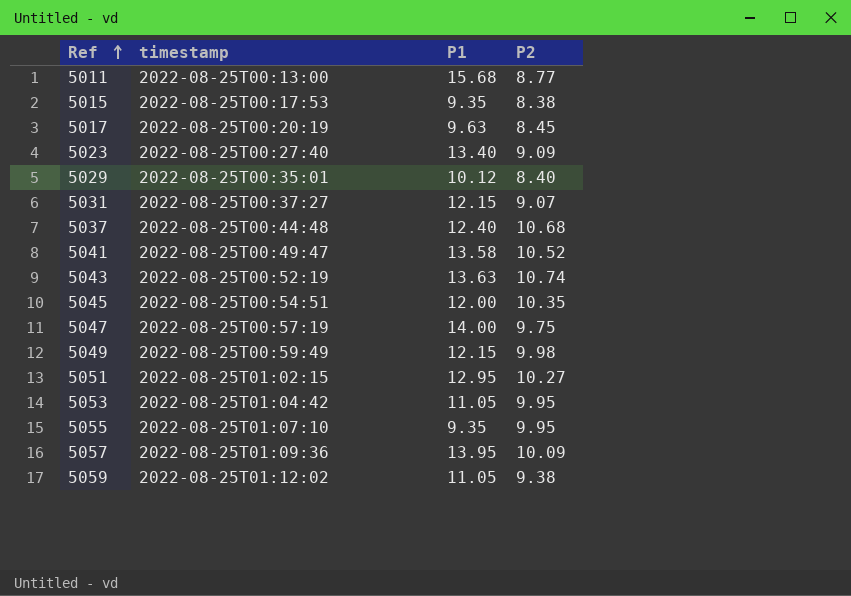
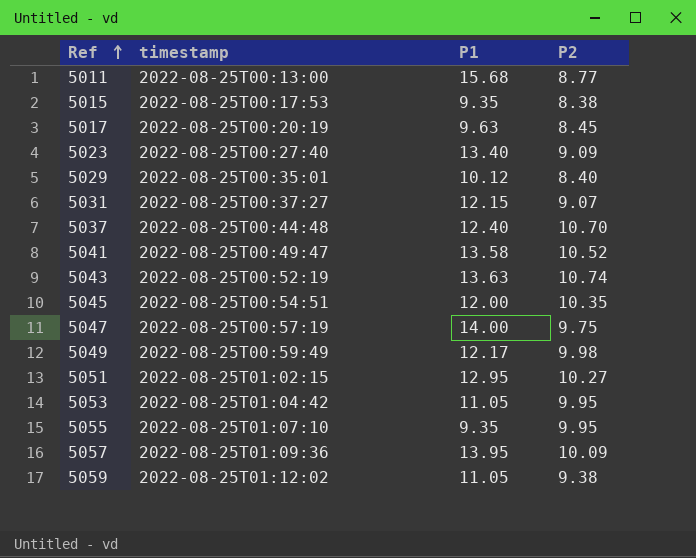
5037 | P2: 10.68 -> 10.70
5049 | P1: 12.15 -> 12.17

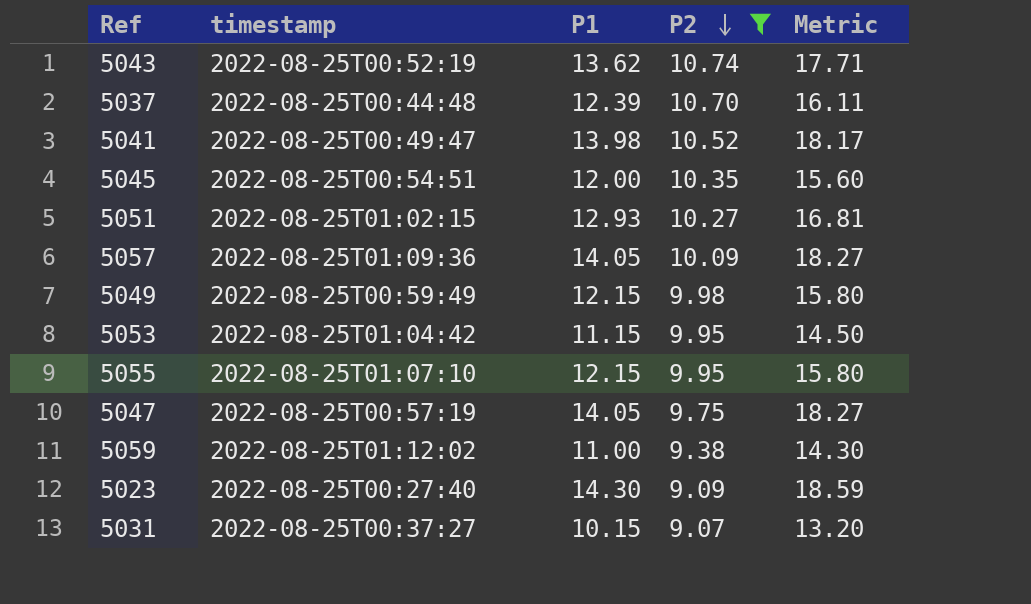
filter: none -> P2 >= 9.07
row order: Ref ascending -> P2 descending
column Metric | formula: none -> [P1] * 1.3
5043 | P1: 13.63 -> 13.62
5037 | P1: 12.40 -> 12.39
5041 | P1: 13.58 -> 13.98
5051 | P1: 12.95 -> 12.93
5057 | P1: 13.95 -> 14.05
5049 | P1: 12.17 -> 12.15
5053 | P1: 11.05 -> 11.15
5055 | P1: 9.35 -> 12.15
5047 | P1: 14.00 -> 14.05
5059 | P1: 11.05 -> 11.00
5023 | P1: 13.40 -> 14.30
5031 | P1: 12.15 -> 10.15

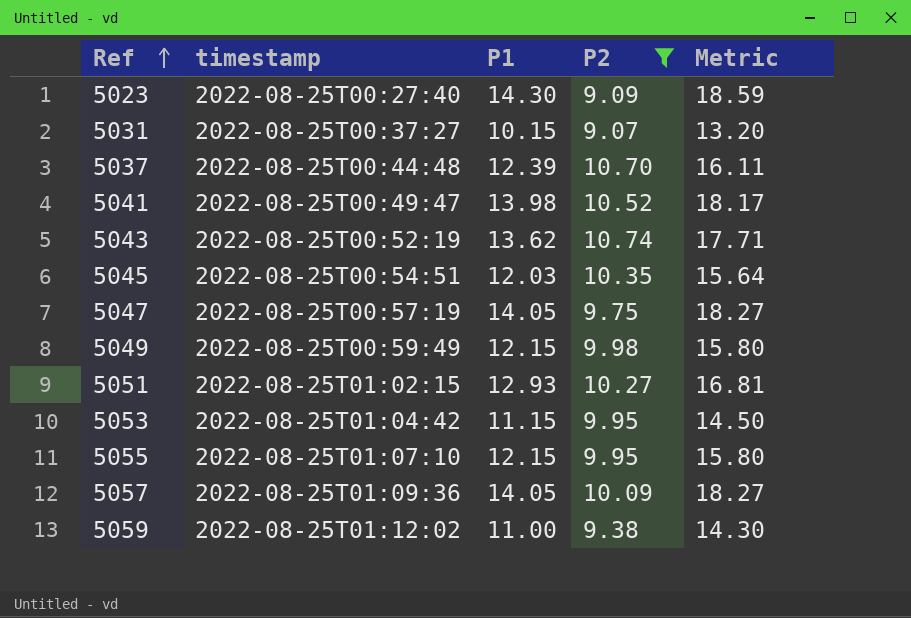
row order: P2 descending -> Ref ascending
5045 | P1: 12.00 -> 12.03
5045 | Metric: 15.60 -> 15.64

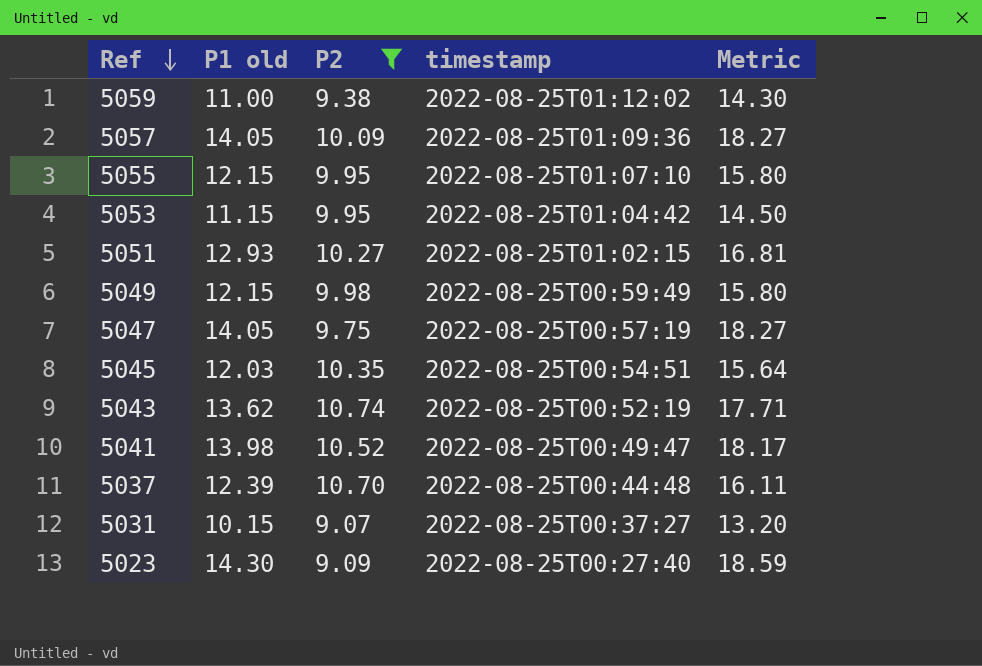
row order: Ref ascending -> Ref descending
column name: P1 -> P1 old
column timestamp | position: 2 -> 4

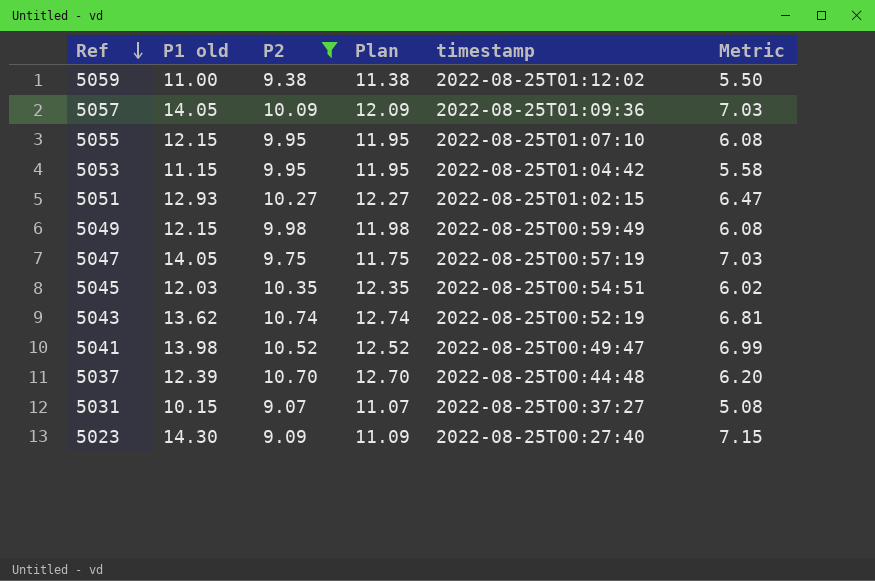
column Plan | formula: none -> [P2] + 2
column Metric | formula: [P1 old] * 1.3 -> [P1 old] * 0.5

